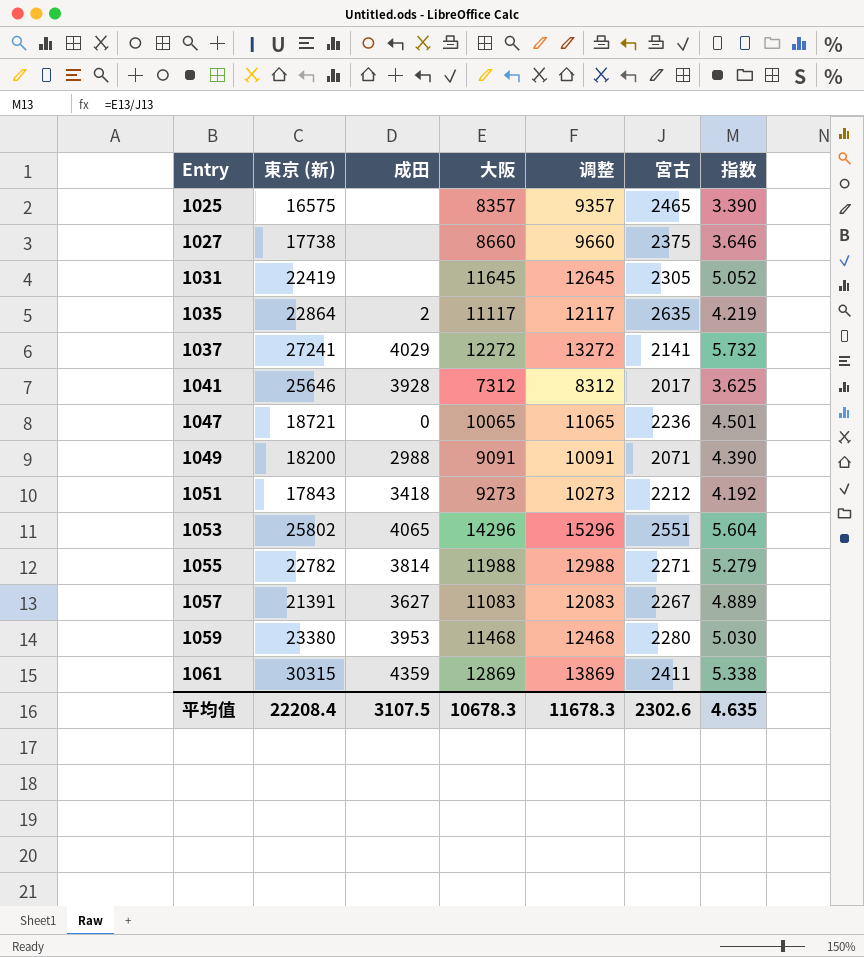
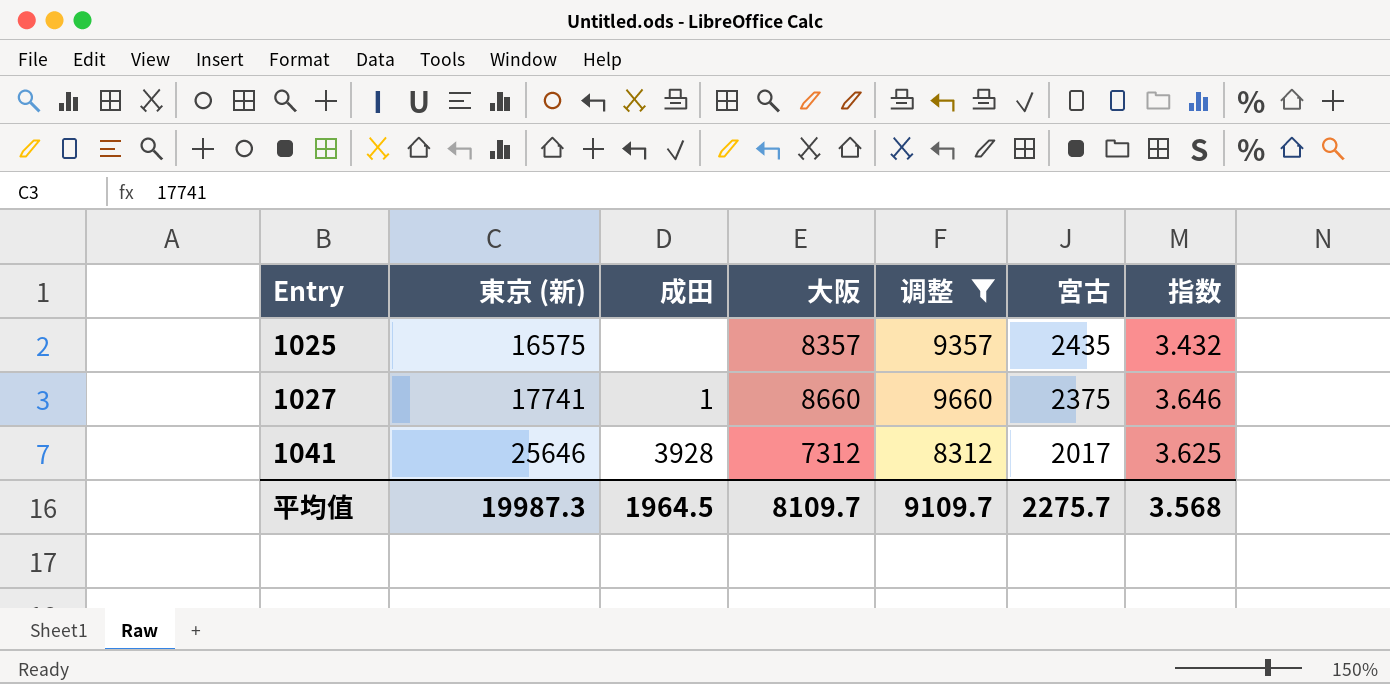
filter: none -> 调整 <= 9660
1025 | 宮古: 2465 -> 2435
1025 | 指数: 3.390 -> 3.432
1027 | 東京 (新): 17738 -> 17741
1027 | 成田: none -> 1
平均值 | 東京 (新): 22208.4 -> 19987.3
平均值 | 成田: 3107.5 -> 1964.5
平均值 | 大阪: 10678.3 -> 8109.7
平均值 | 调整: 11678.3 -> 9109.7
平均值 | 宮古: 2302.6 -> 2275.7
平均值 | 指数: 4.635 -> 3.568

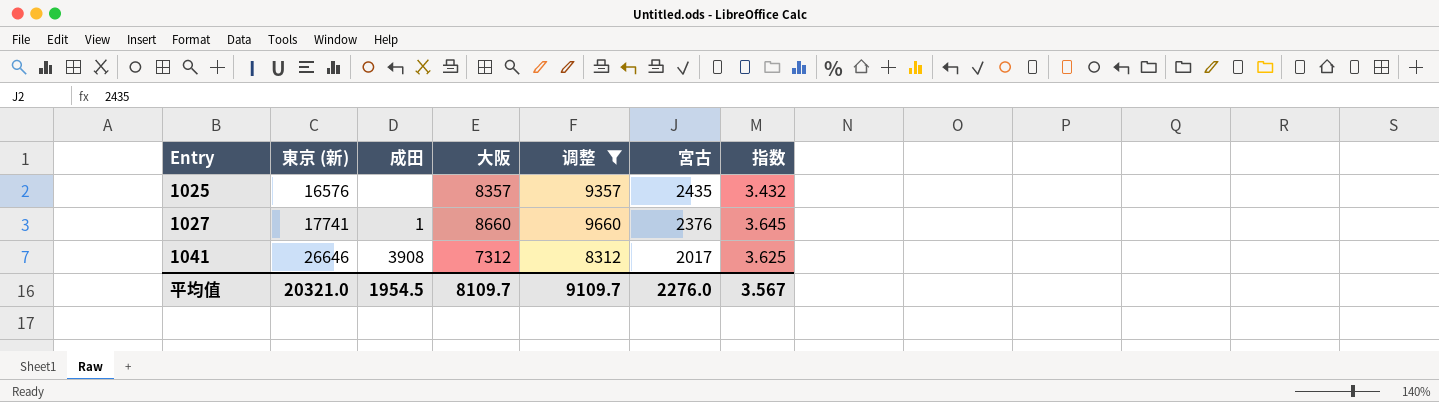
1025 | 東京 (新): 16575 -> 16576
1027 | 宮古: 2375 -> 2376
1027 | 指数: 3.646 -> 3.645
1041 | 東京 (新): 25646 -> 26646
1041 | 成田: 3928 -> 3908
平均值 | 東京 (新): 19987.3 -> 20321.0
平均值 | 成田: 1964.5 -> 1954.5
平均值 | 宮古: 2275.7 -> 2276.0
平均值 | 指数: 3.568 -> 3.567

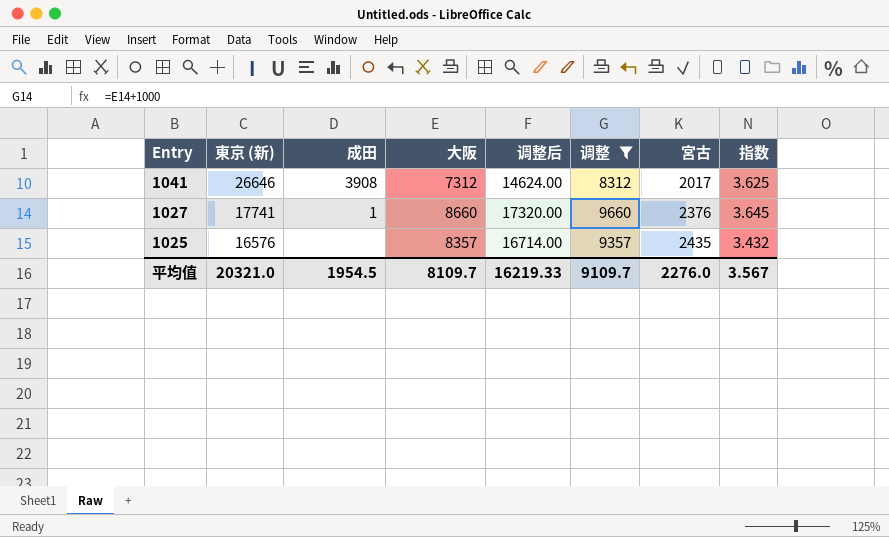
row order: Entry ascending -> Entry descending
column 调整后 | formula: none -> [大阪] * 2

